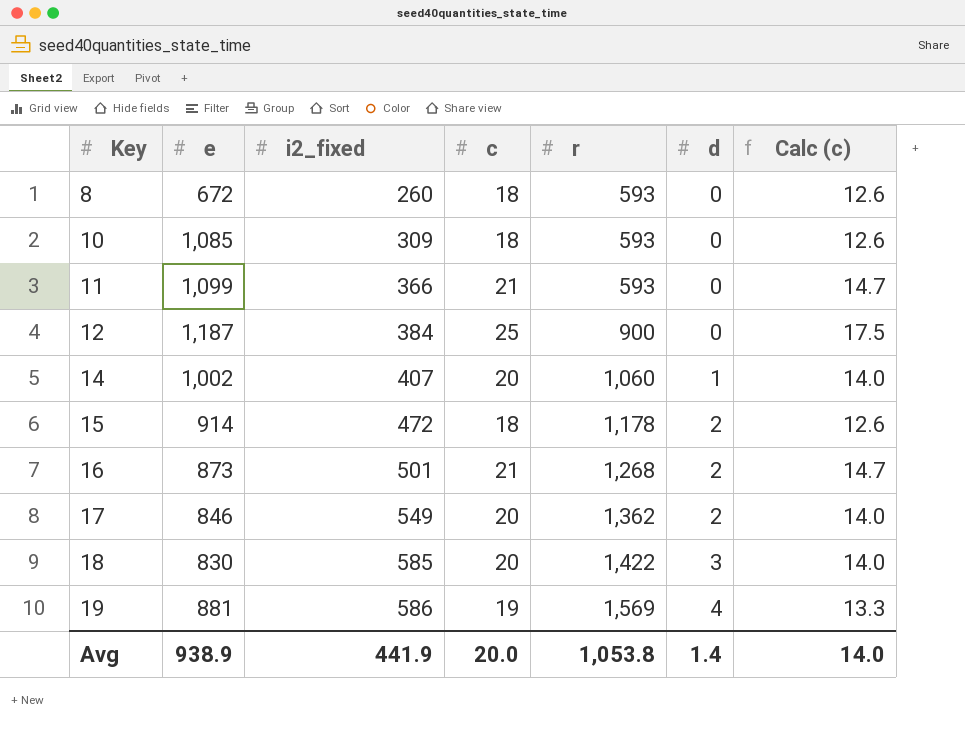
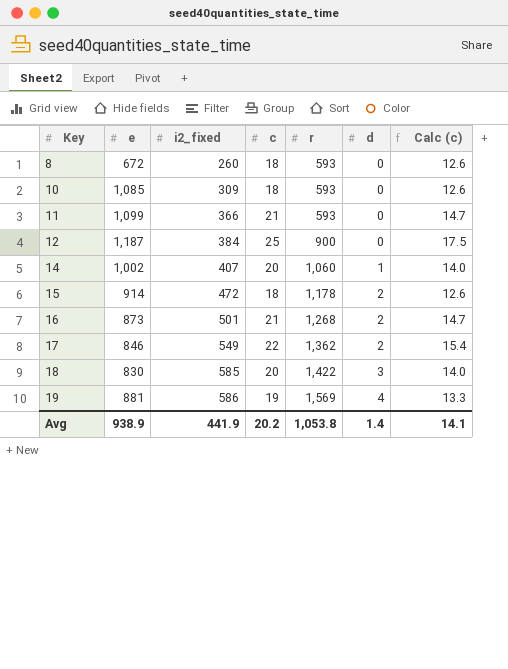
17 | c: 20 -> 22
17 | Calc (c): 14.0 -> 15.4
Avg | c: 20.0 -> 20.2
Avg | Calc (c): 14.0 -> 14.1

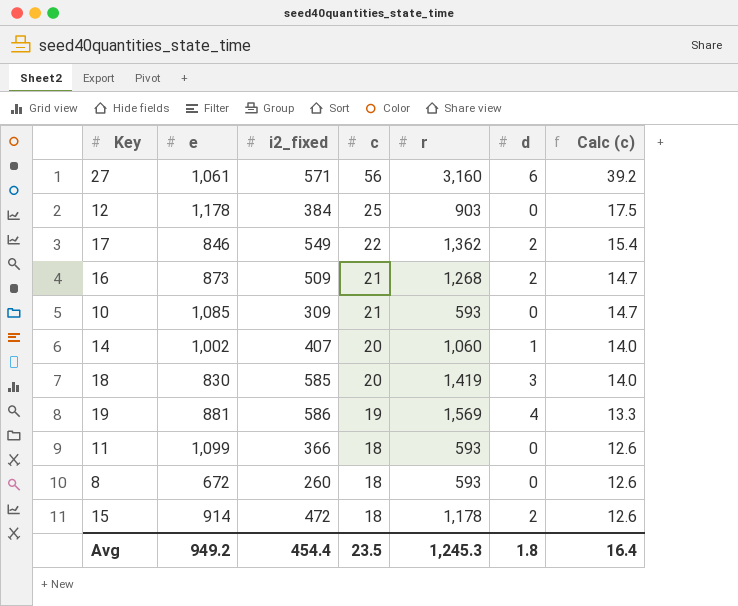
row order: Key ascending -> c descending
row 27: none -> 1,061 | 571 | 56 | 3,160 | 6 | 39.2
12 | e: 1,187 -> 1,178
12 | r: 900 -> 903
16 | i2_fixed: 501 -> 509
10 | c: 18 -> 21
10 | Calc (c): 12.6 -> 14.7
18 | r: 1,422 -> 1,419
11 | c: 21 -> 18
11 | Calc (c): 14.7 -> 12.6
Avg | e: 938.9 -> 949.2
Avg | i2_fixed: 441.9 -> 454.4
Avg | c: 20.2 -> 23.5
Avg | r: 1,053.8 -> 1,245.3
Avg | d: 1.4 -> 1.8
Avg | Calc (c): 14.1 -> 16.4

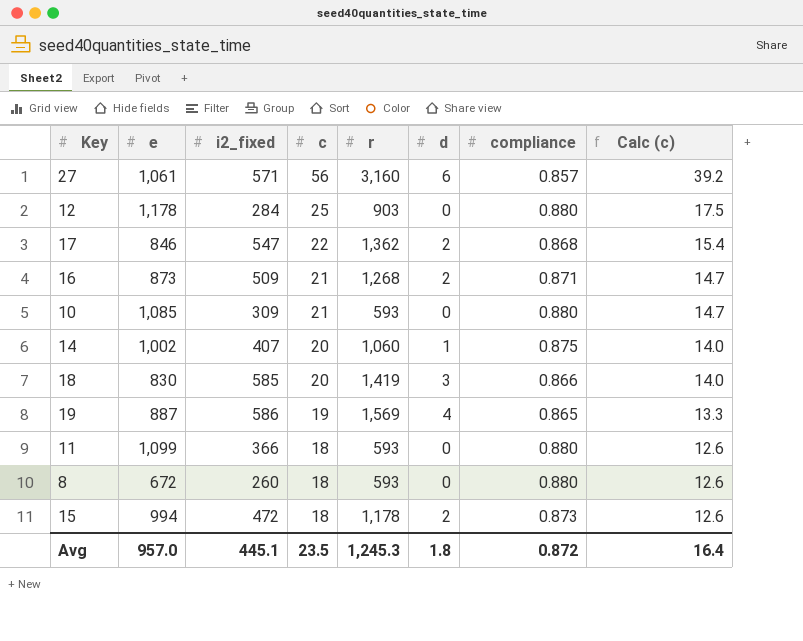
column compliance | position: none -> 7
12 | i2_fixed: 384 -> 284
17 | i2_fixed: 549 -> 547
19 | e: 881 -> 887
15 | e: 914 -> 994
Avg | e: 949.2 -> 957.0
Avg | i2_fixed: 454.4 -> 445.1

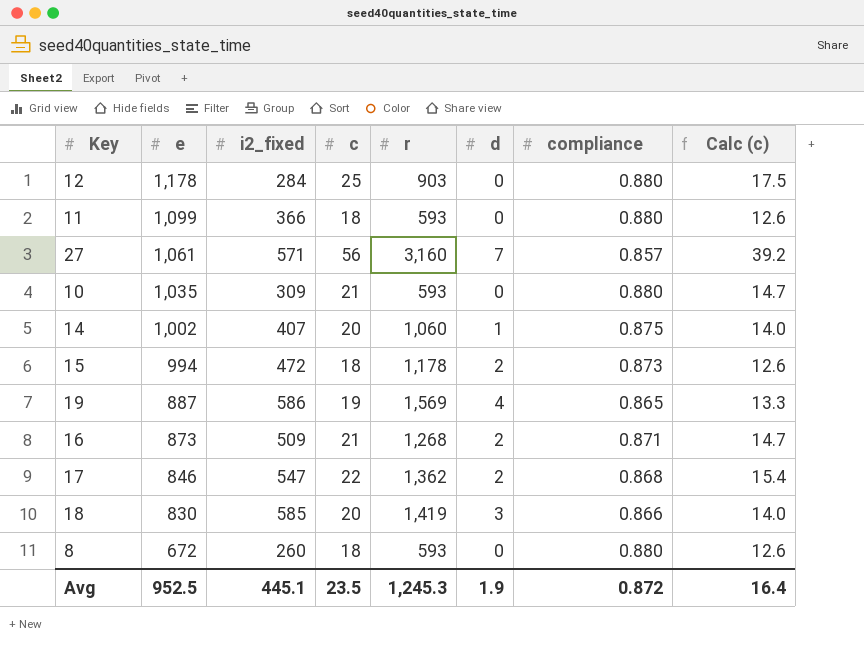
row order: c descending -> e descending
27 | d: 6 -> 7
10 | e: 1,085 -> 1,035
Avg | e: 957.0 -> 952.5
Avg | d: 1.8 -> 1.9

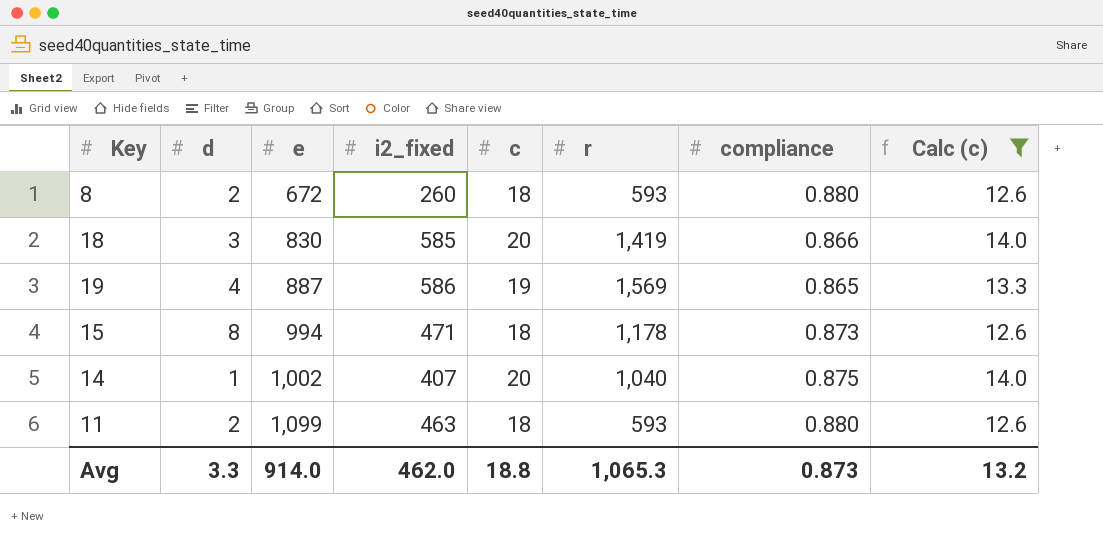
filter: none -> Calc (c) <= 14.0
row order: e descending -> e ascending
column d | position: 6 -> 2
8 | d: 0 -> 2
15 | d: 2 -> 8
15 | i2_fixed: 472 -> 471
14 | r: 1,060 -> 1,040
11 | d: 0 -> 2
11 | i2_fixed: 366 -> 463
Avg | d: 1.9 -> 3.3
Avg | e: 952.5 -> 914.0
Avg | i2_fixed: 445.1 -> 462.0
Avg | c: 23.5 -> 18.8
Avg | r: 1,245.3 -> 1,065.3
Avg | compliance: 0.872 -> 0.873
Avg | Calc (c): 16.4 -> 13.2

